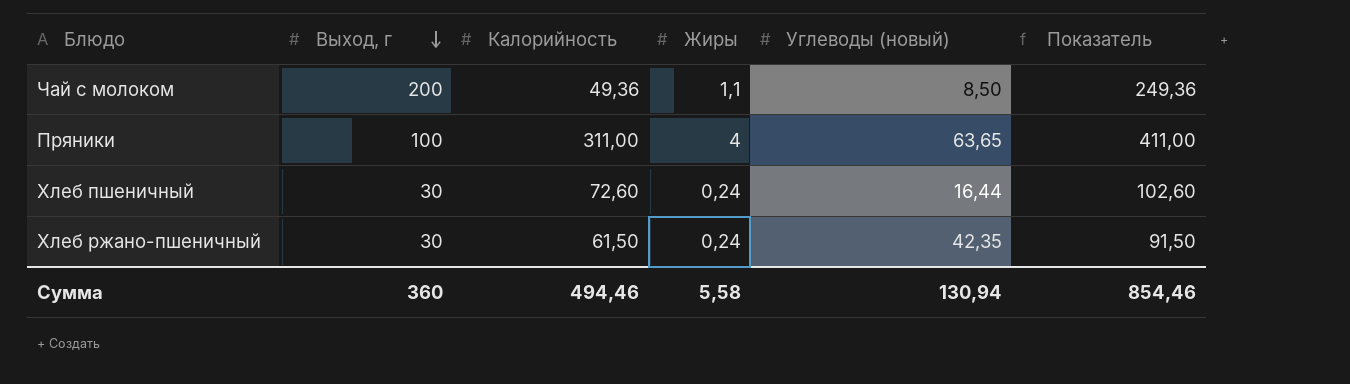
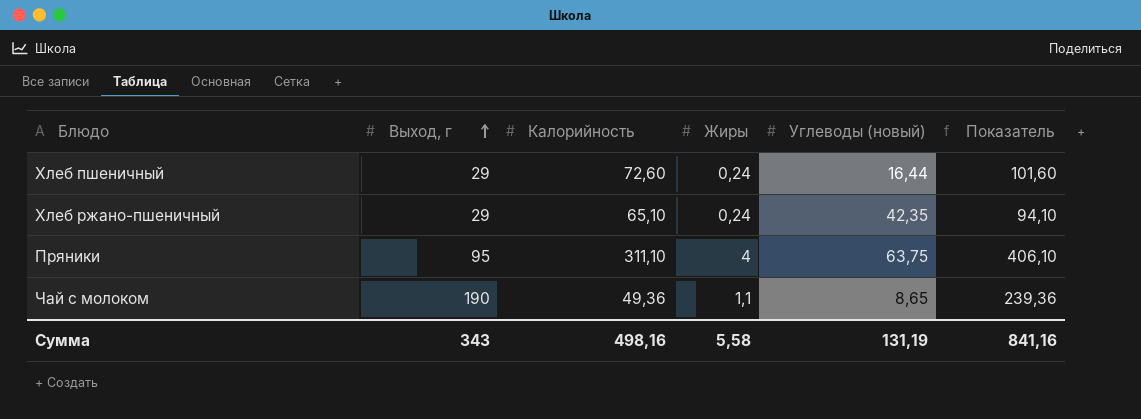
row order: Выход, г descending -> Выход, г ascending
Хлеб пшеничный | Выход, г: 30 -> 29
Хлеб пшеничный | Показатель: 102,60 -> 101,60
Хлеб ржано-пшеничный | Выход, г: 30 -> 29
Хлеб ржано-пшеничный | Калорийность: 61,50 -> 65,10
Хлеб ржано-пшеничный | Показатель: 91,50 -> 94,10
Пряники | Выход, г: 100 -> 95
Пряники | Калорийность: 311,00 -> 311,10
Пряники | Углеводы (новый): 63,65 -> 63,75
Пряники | Показатель: 411,00 -> 406,10
Чай с молоком | Выход, г: 200 -> 190
Чай с молоком | Углеводы (новый): 8,50 -> 8,65
Чай с молоком | Показатель: 249,36 -> 239,36
Сумма | Выход, г: 360 -> 343
Сумма | Калорийность: 494,46 -> 498,16
Сумма | Углеводы (новый): 130,94 -> 131,19
Сумма | Показатель: 854,46 -> 841,16

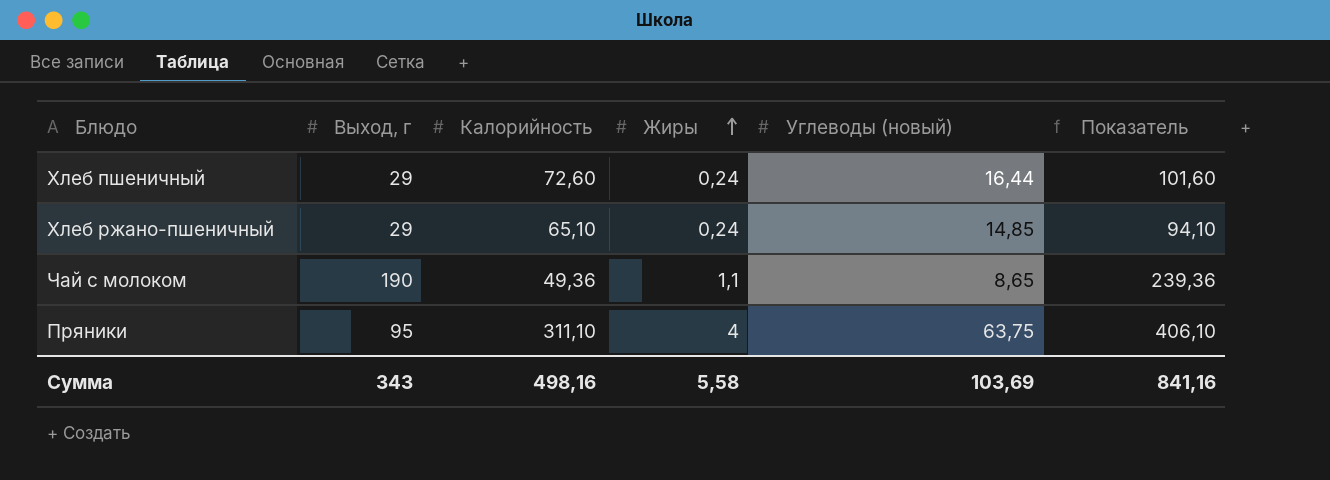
row order: Выход, г ascending -> Жиры ascending
Хлеб ржано-пшеничный | Углеводы (новый): 42,35 -> 14,85
Сумма | Углеводы (новый): 131,19 -> 103,69

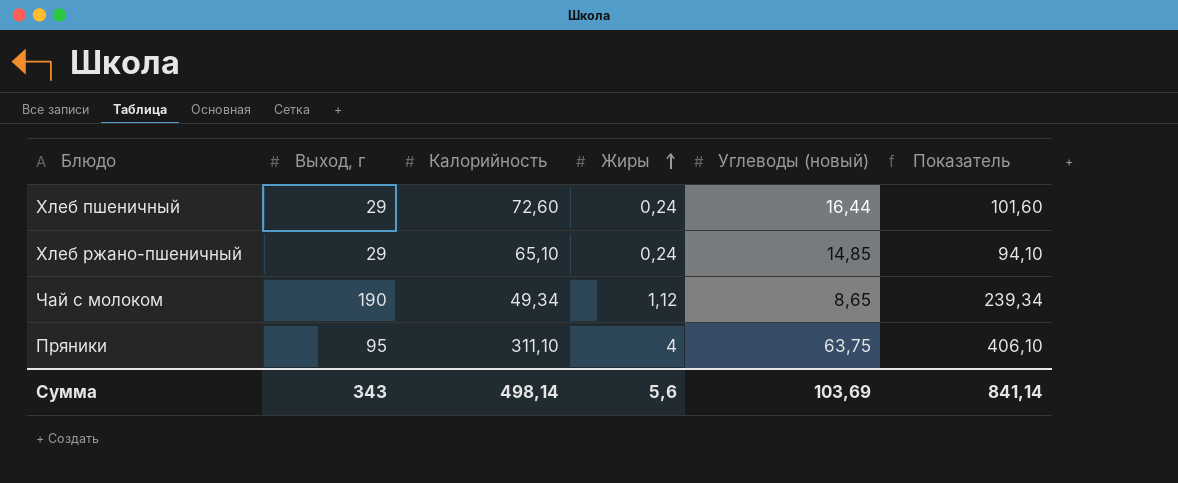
Чай с молоком | Калорийность: 49,36 -> 49,34
Чай с молоком | Жиры: 1,1 -> 1,12
Чай с молоком | Показатель: 239,36 -> 239,34
Сумма | Калорийность: 498,16 -> 498,14
Сумма | Жиры: 5,58 -> 5,6
Сумма | Показатель: 841,16 -> 841,14

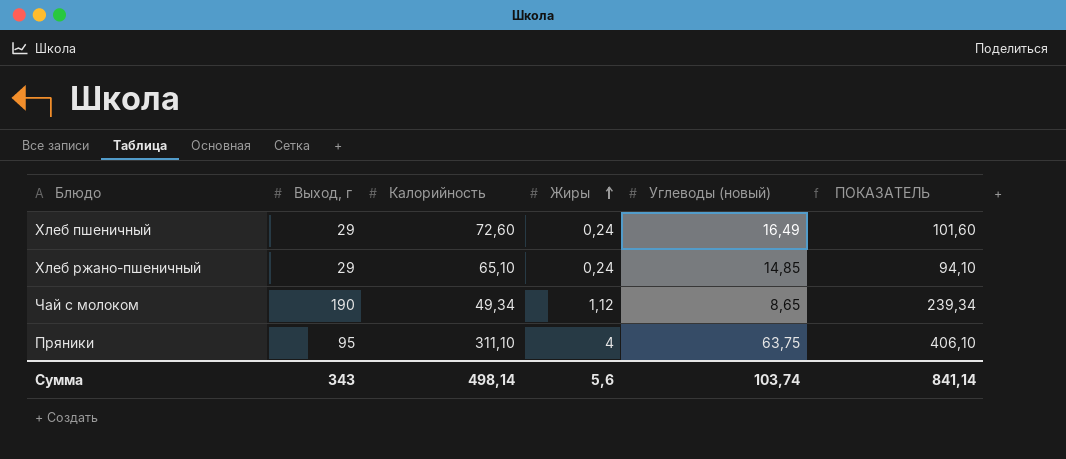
column name: Показатель -> ПОКАЗАТЕЛЬ
Хлеб пшеничный | Углеводы (новый): 16,44 -> 16,49
Сумма | Углеводы (новый): 103,69 -> 103,74

